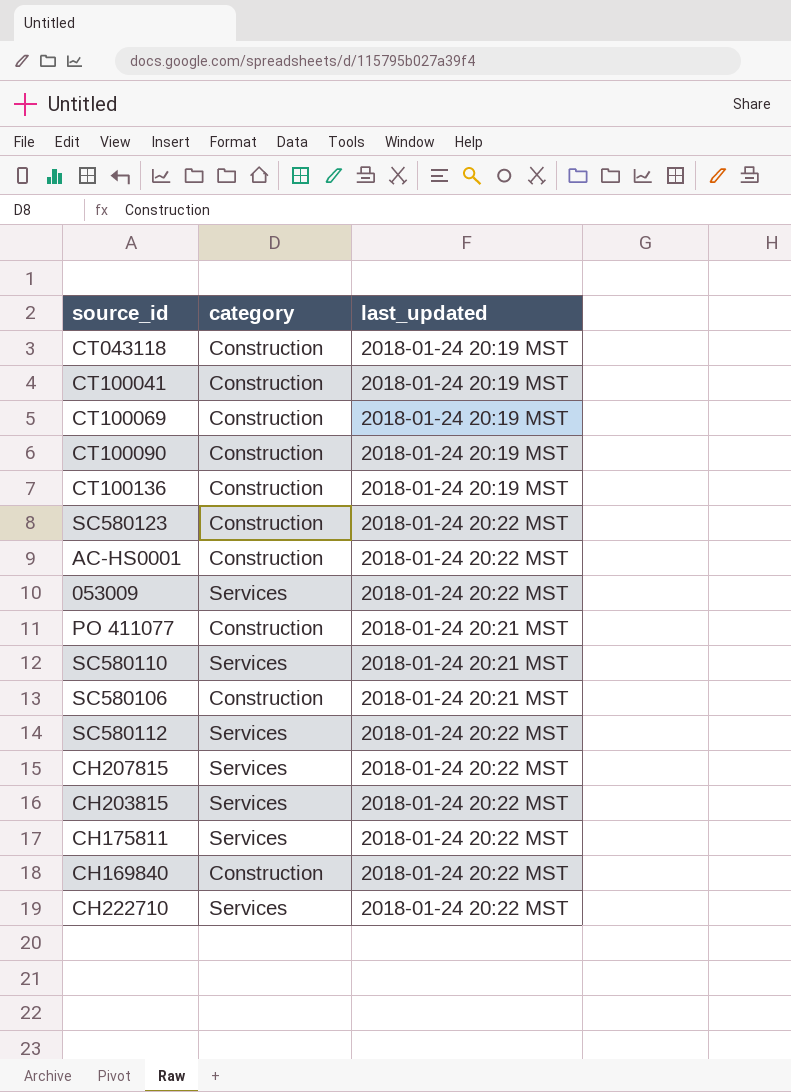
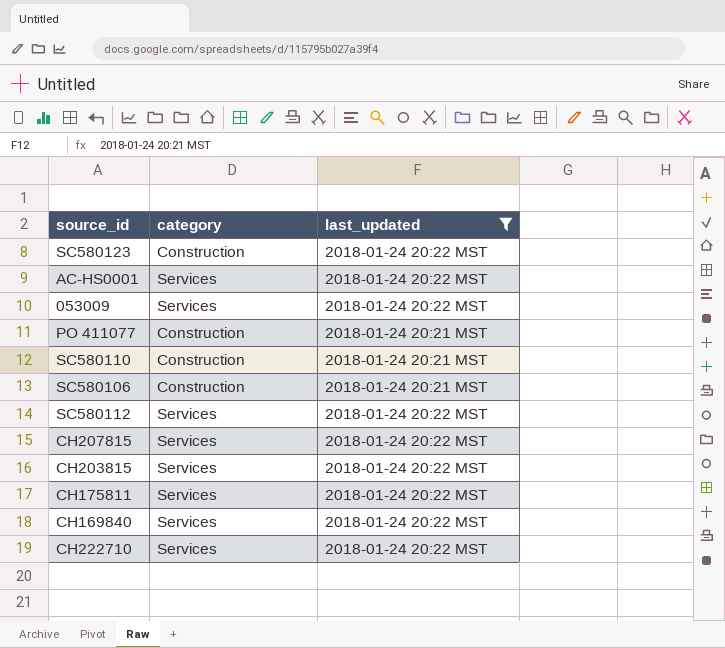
filter: none -> last_updated != 2018-01-24 20:19 MST
AC-HS0001 | category: Construction -> Services
SC580110 | category: Services -> Construction
CH169840 | category: Construction -> Services

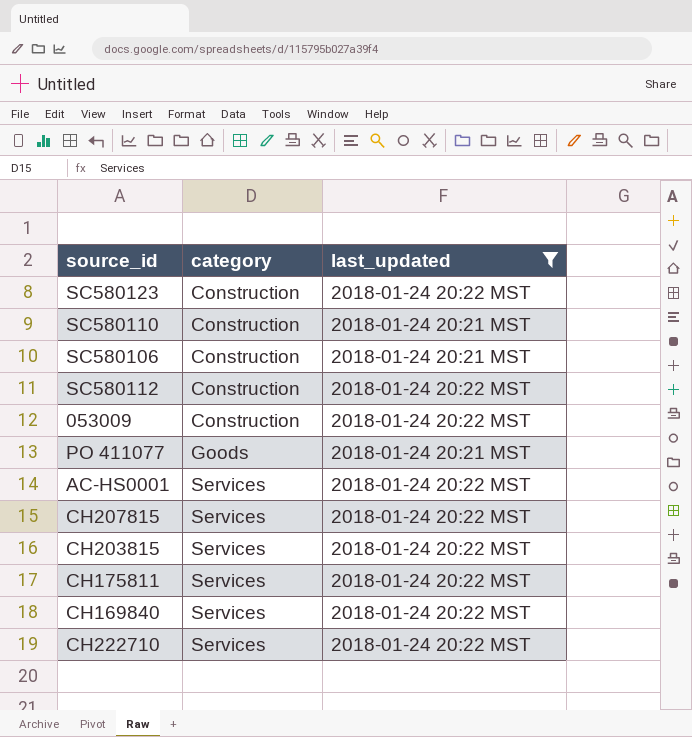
row order: none -> category ascending
SC580112 | category: Services -> Construction
053009 | category: Services -> Construction
PO 411077 | category: Construction -> Goods

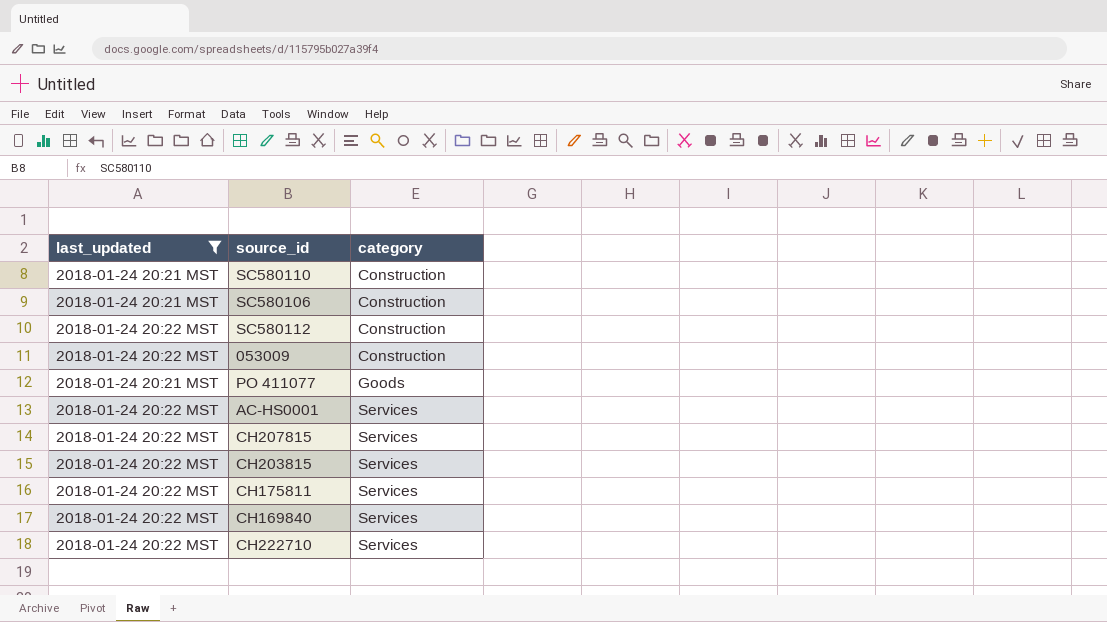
column last_updated | position: 3 -> 1
row SC580123: Construction | 2018-01-24 20:22 MST -> none

